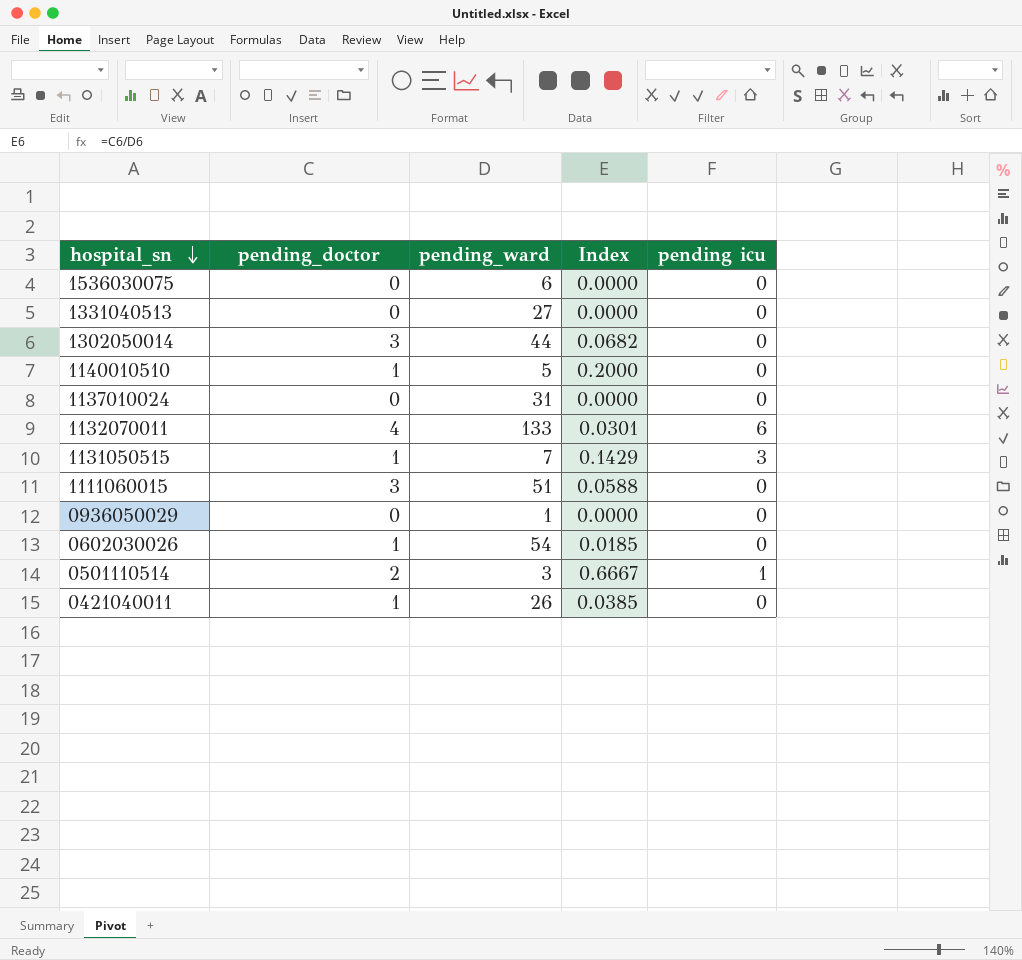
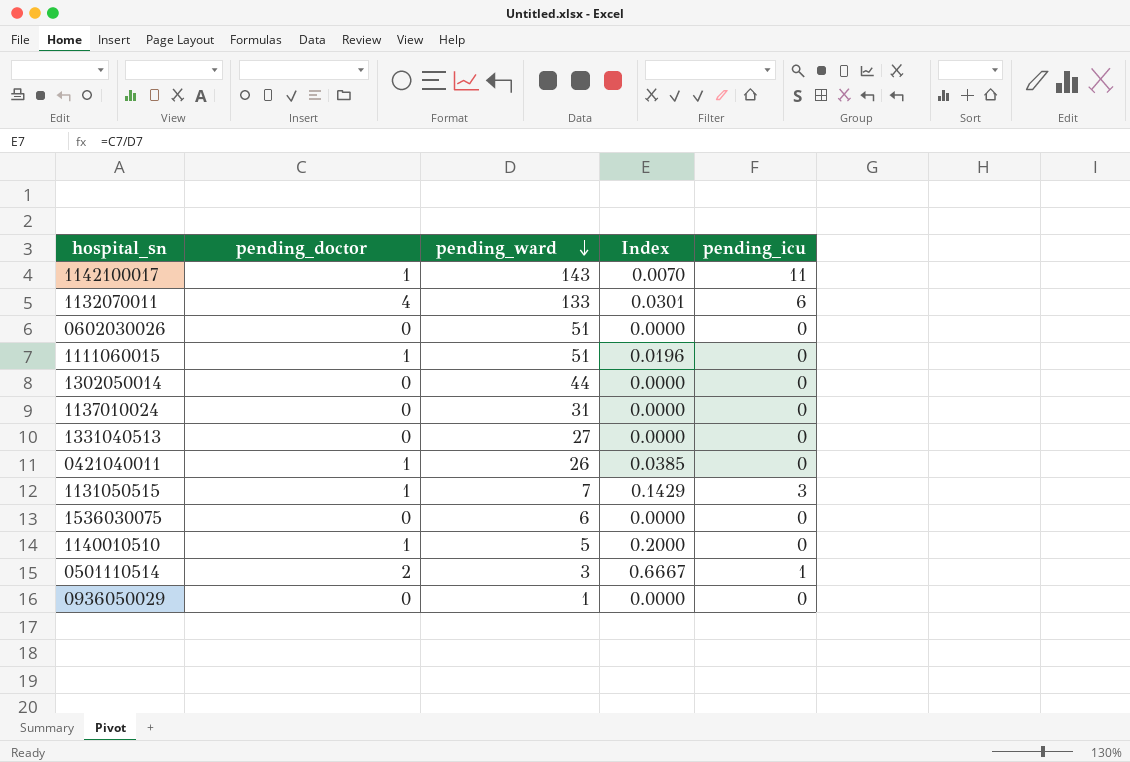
row order: hospital_sn descending -> pending_ward descending
column name: pending icu -> pending_icu
row 1142100017: none -> 1 | 143 | 0.0070 | 11
0602030026 | pending_doctor: 1 -> 0
0602030026 | pending_ward: 54 -> 51
0602030026 | Index: 0.0185 -> 0.0000
1111060015 | pending_doctor: 3 -> 1
1111060015 | Index: 0.0588 -> 0.0196
1302050014 | pending_doctor: 3 -> 0
1302050014 | Index: 0.0682 -> 0.0000

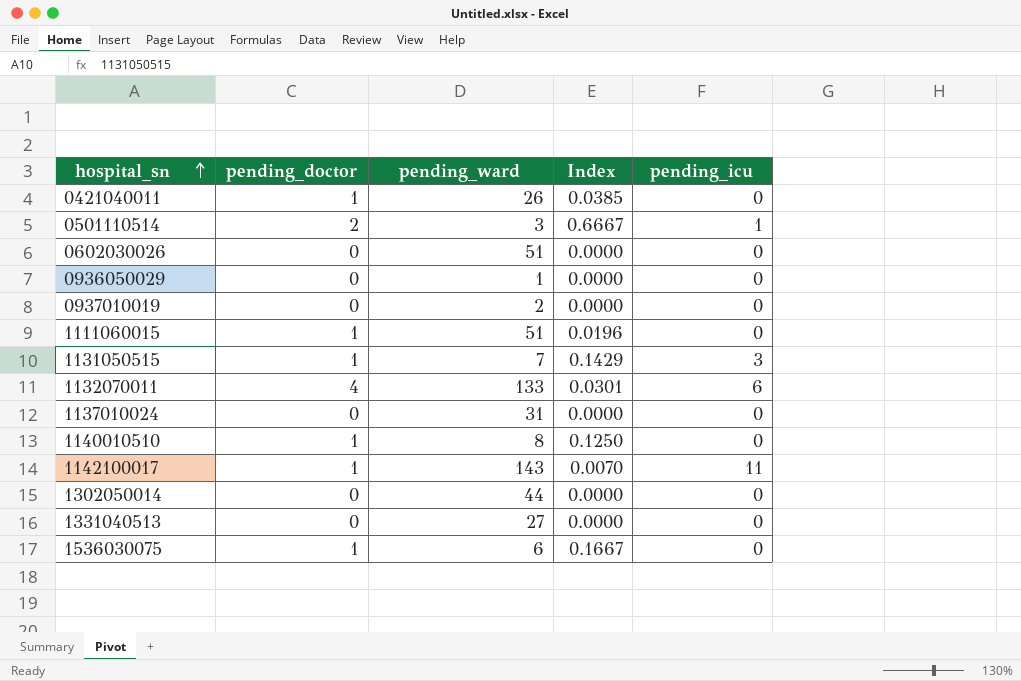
row order: pending_ward descending -> hospital_sn ascending
row 0937010019: none -> 0 | 2 | 0.0000 | 0
1140010510 | pending_ward: 5 -> 8
1140010510 | Index: 0.2000 -> 0.1250
1536030075 | pending_doctor: 0 -> 1
1536030075 | Index: 0.0000 -> 0.1667

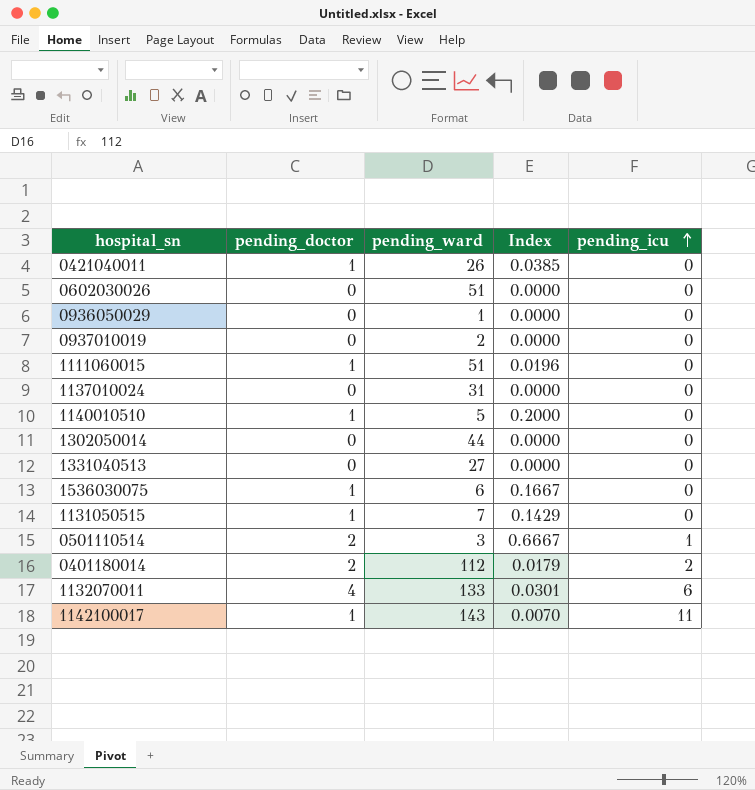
row order: hospital_sn ascending -> pending_icu ascending
1140010510 | pending_ward: 8 -> 5
1140010510 | Index: 0.1250 -> 0.2000
1131050515 | pending_icu: 3 -> 0
row 0401180014: none -> 2 | 112 | 0.0179 | 2

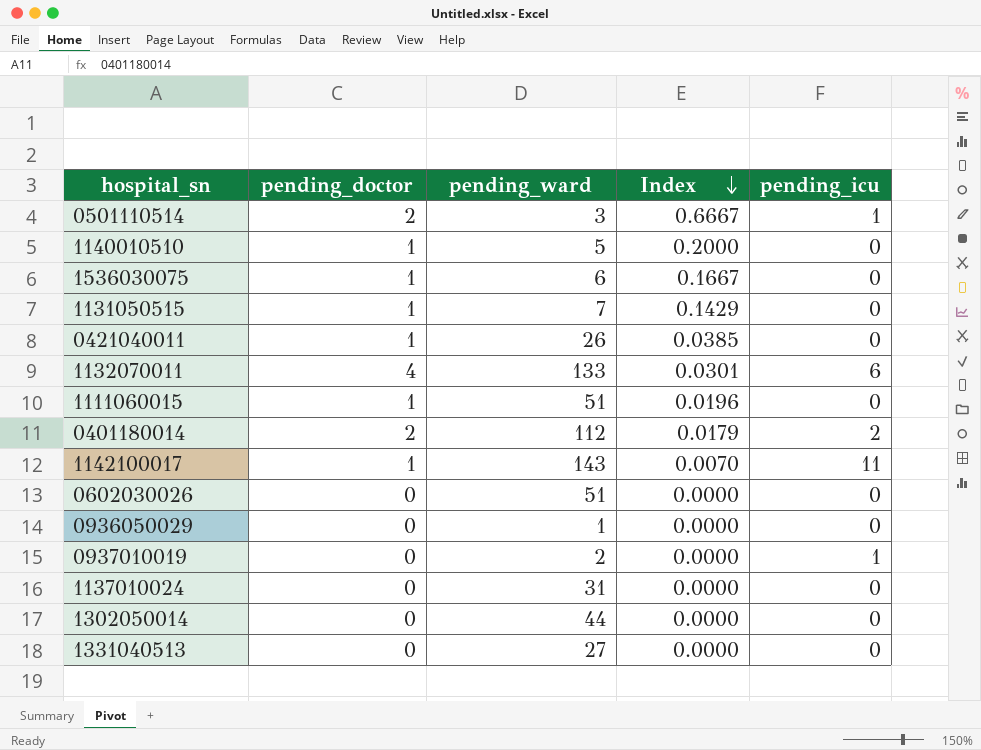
row order: pending_icu ascending -> Index descending
0937010019 | pending_icu: 0 -> 1

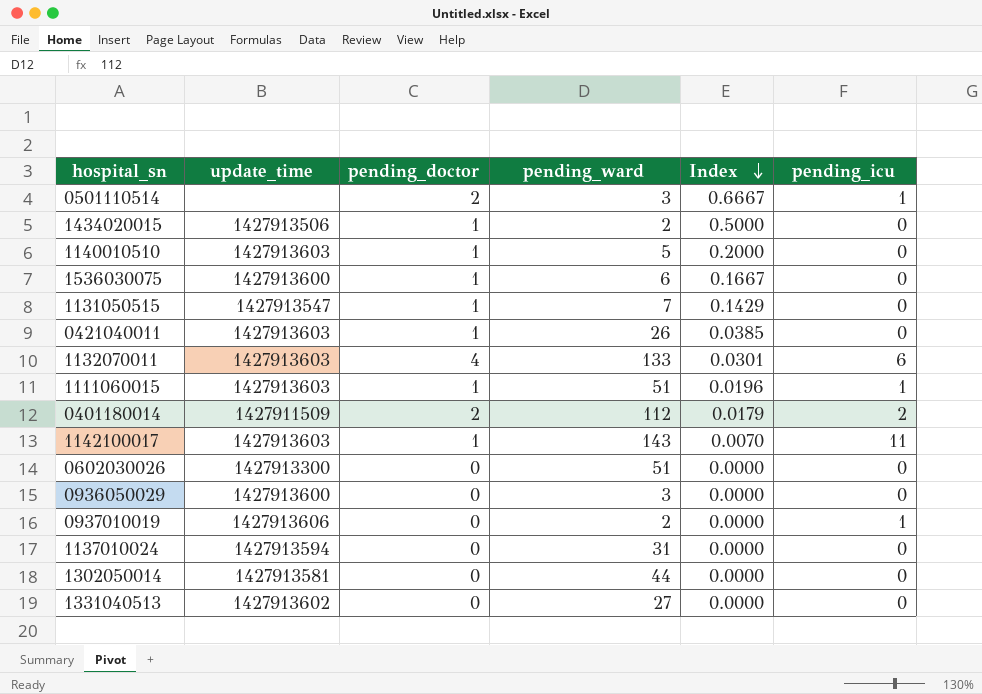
column update_time | position: none -> 2
row 1434020015: none -> 1427913506 | 1 | 2 | 0.5000 | 0
1111060015 | pending_icu: 0 -> 1
0936050029 | pending_ward: 1 -> 3

